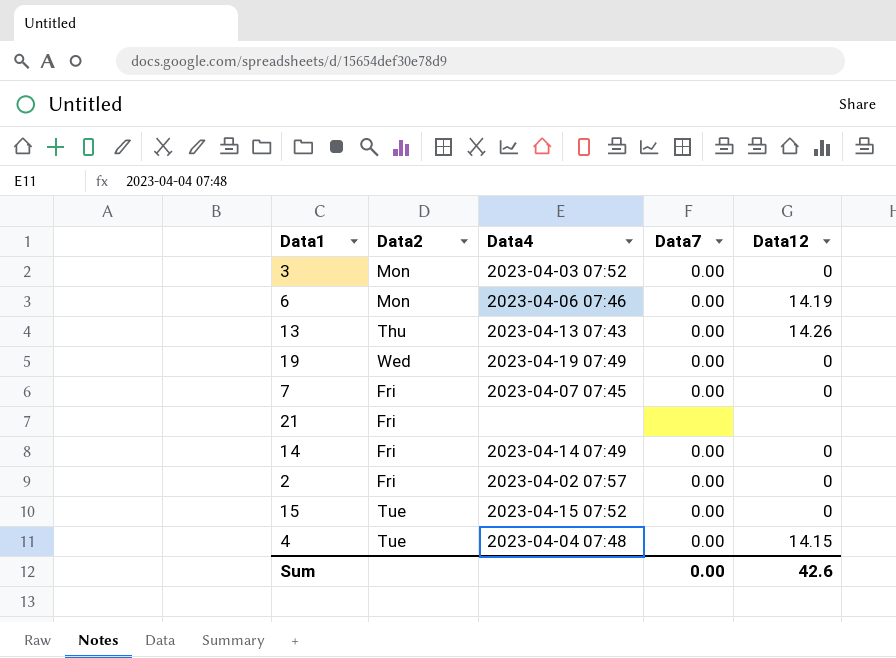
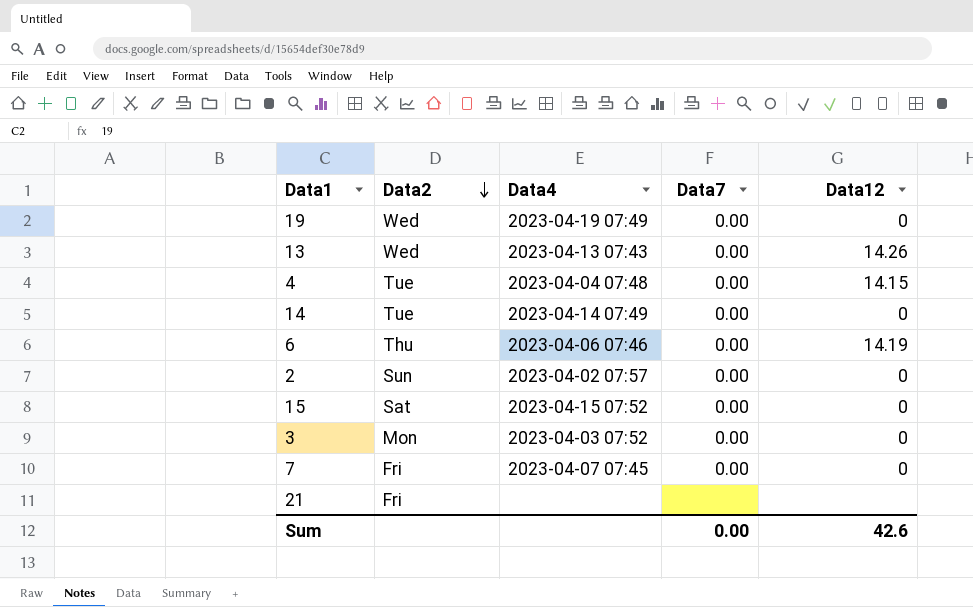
row order: none -> Data2 descending
13 | Data2: Thu -> Wed
14 | Data2: Fri -> Tue
6 | Data2: Mon -> Thu
2 | Data2: Fri -> Sun
15 | Data2: Tue -> Sat

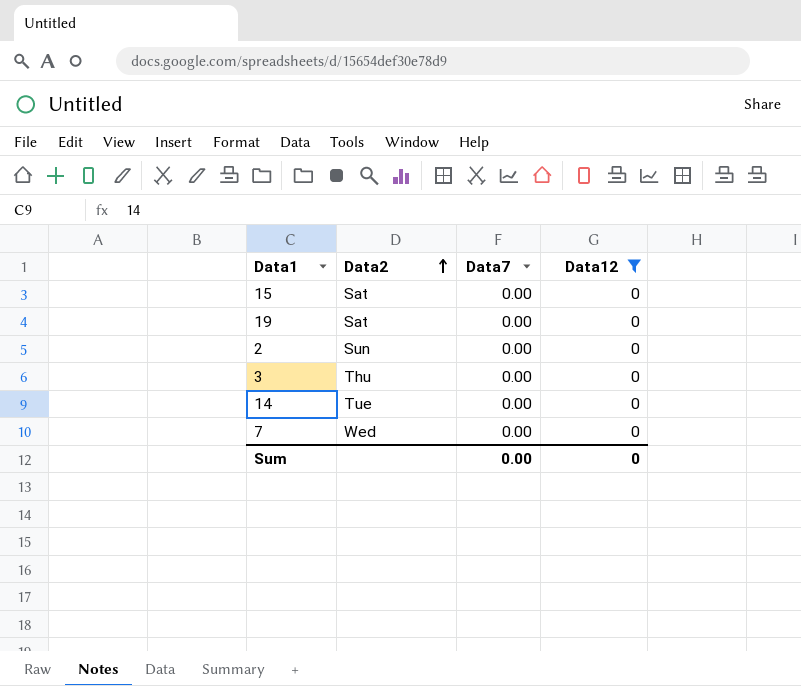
filter: none -> Data12 = 0
row order: Data2 descending -> Data2 ascending
column Data4 | position: 3 -> none
19 | Data2: Wed -> Sat
3 | Data2: Mon -> Thu
7 | Data2: Fri -> Wed
Sum | Data12: 42.6 -> 0

